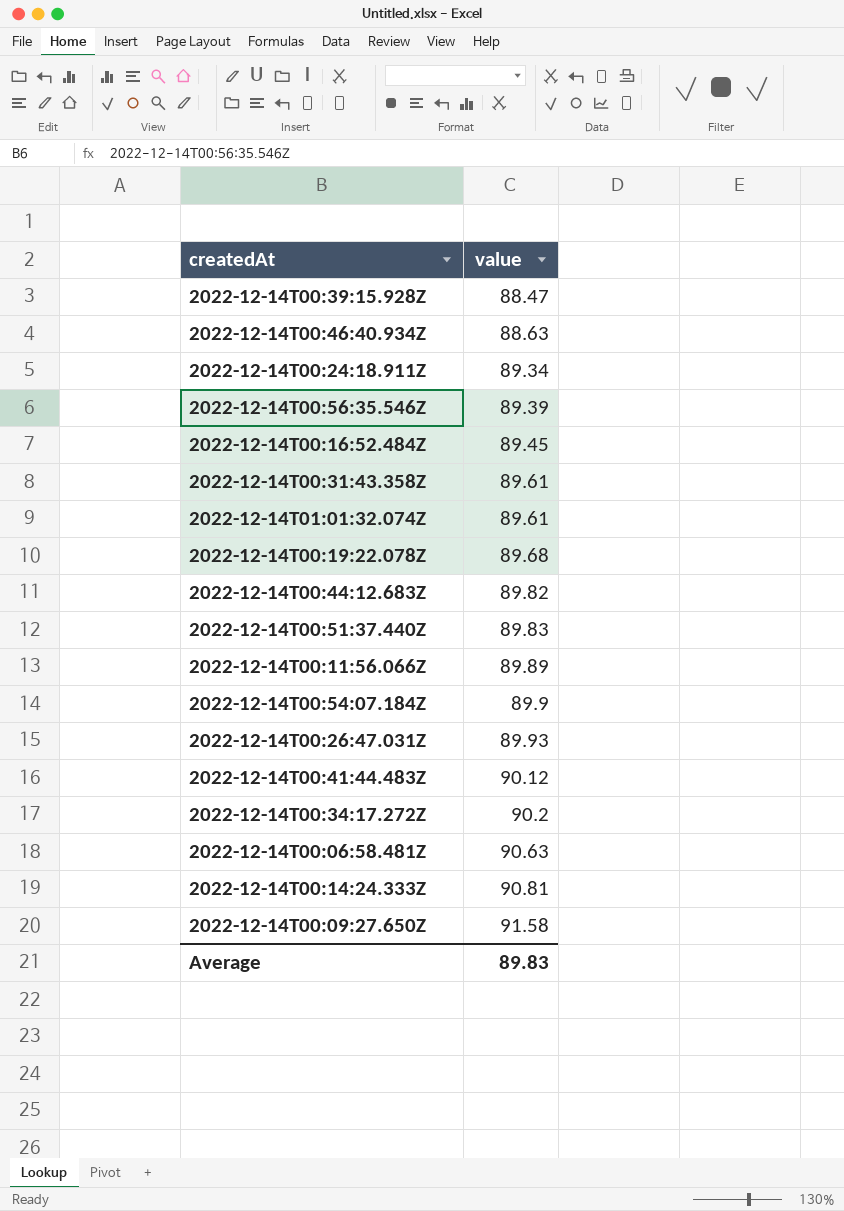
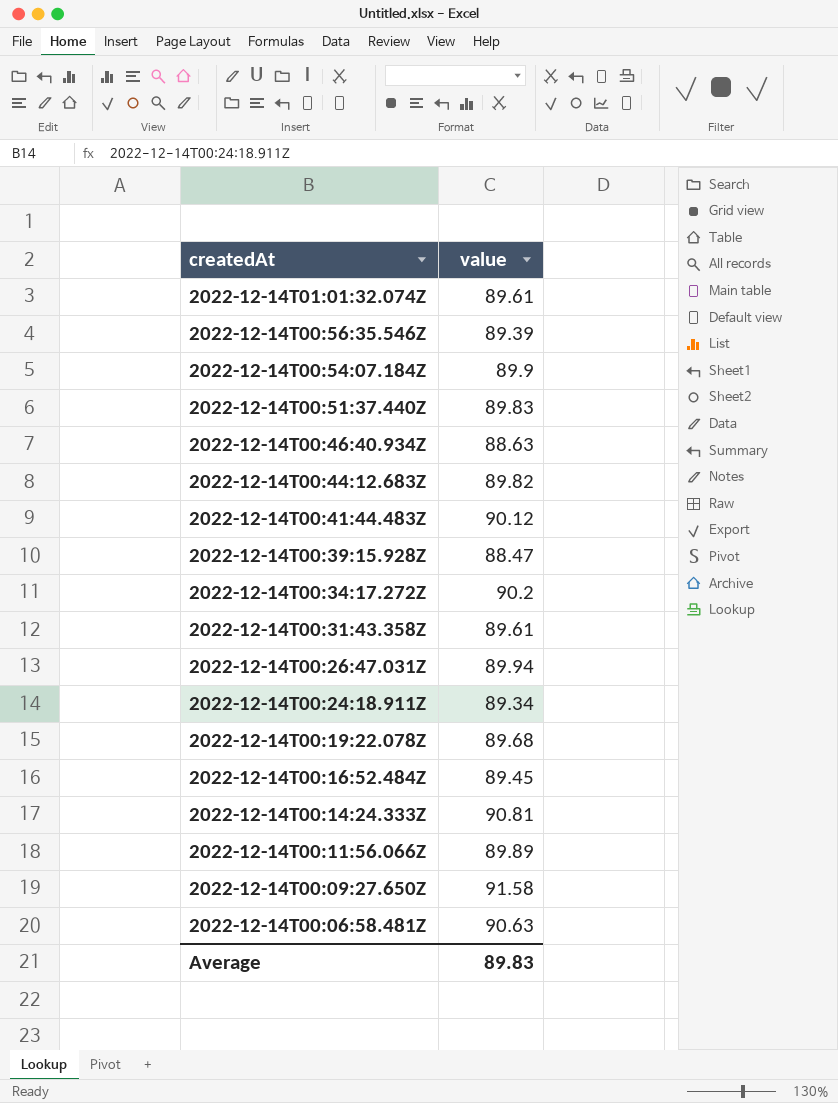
row order: value ascending -> createdAt descending
2022-12-14T00:26:47.031Z | value: 89.93 -> 89.94

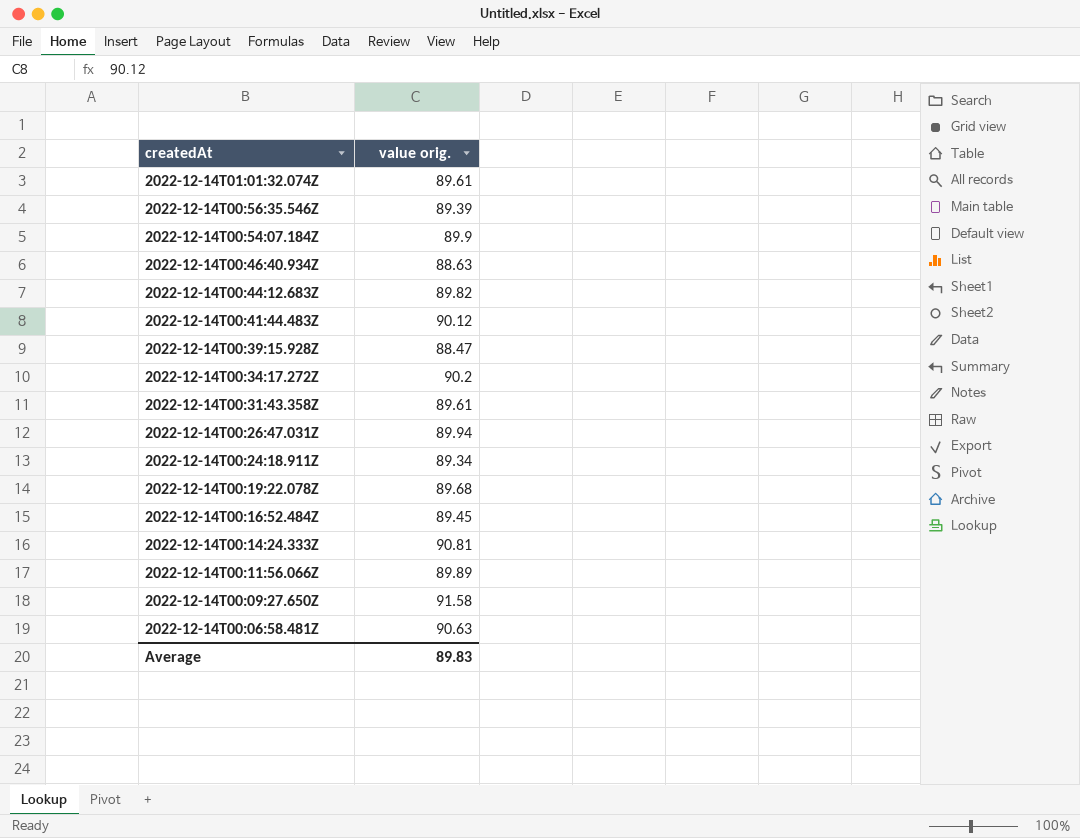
column name: value -> value orig.
row 2022-12-14T00:51:37.440Z: 89.83 -> none

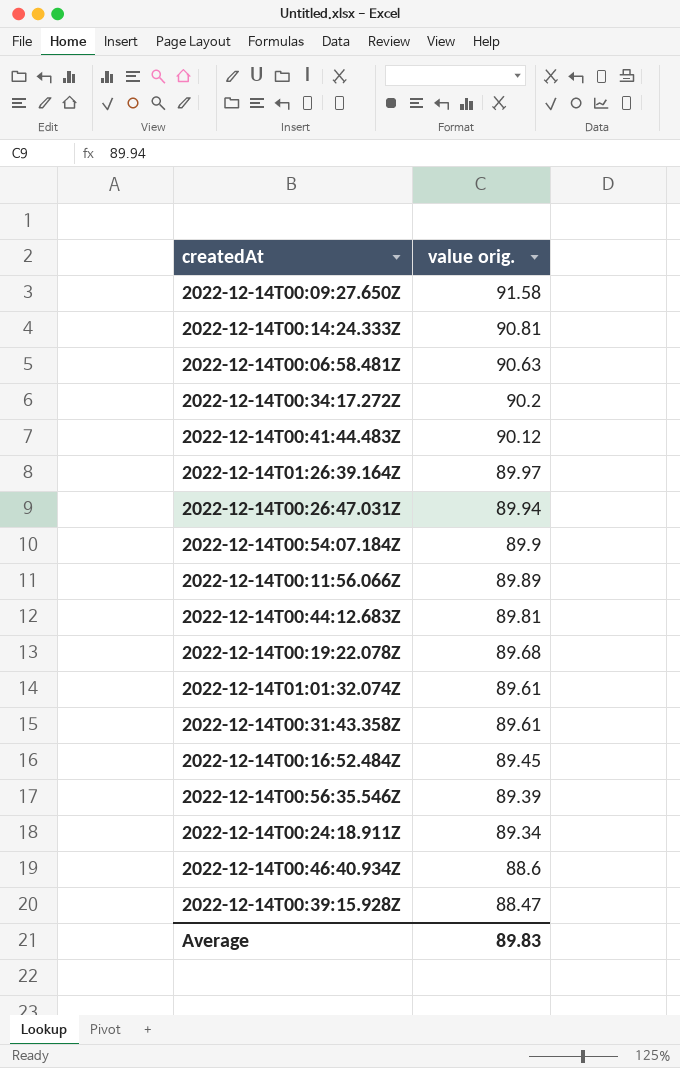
row order: createdAt descending -> value orig. descending
row 2022-12-14T01:26:39.164Z: none -> 89.97
2022-12-14T00:44:12.683Z | value orig.: 89.82 -> 89.81
2022-12-14T00:46:40.934Z | value orig.: 88.63 -> 88.6

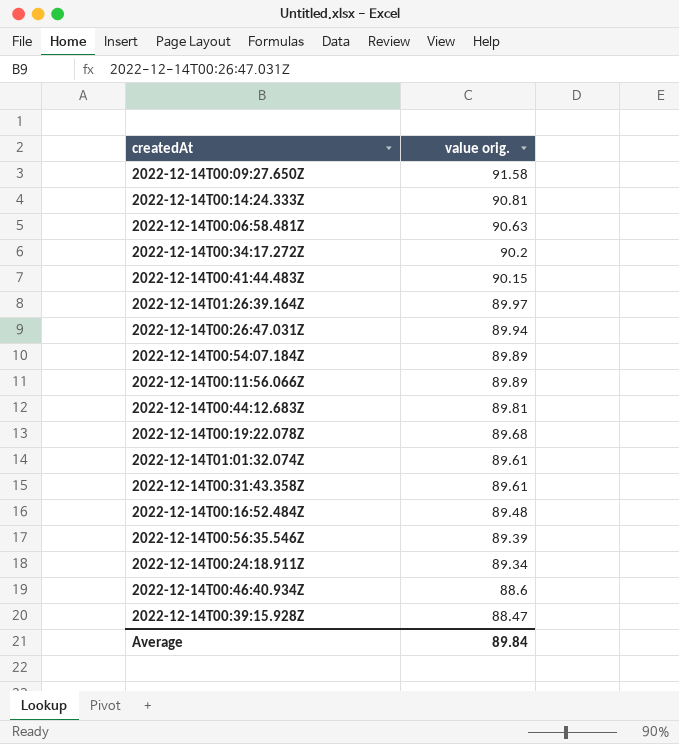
2022-12-14T00:41:44.483Z | value orig.: 90.12 -> 90.15
2022-12-14T00:54:07.184Z | value orig.: 89.9 -> 89.89
2022-12-14T00:16:52.484Z | value orig.: 89.45 -> 89.48
Average | value orig.: 89.83 -> 89.84

